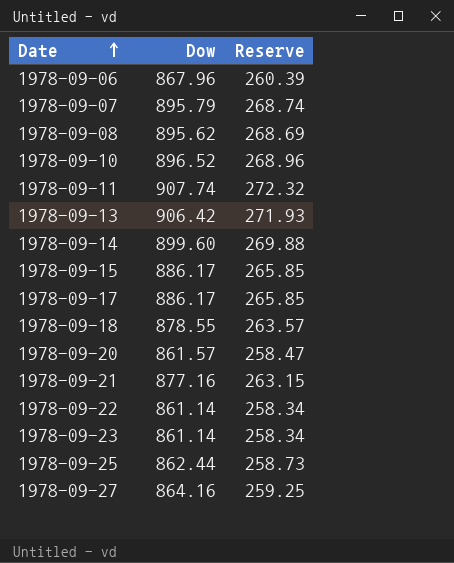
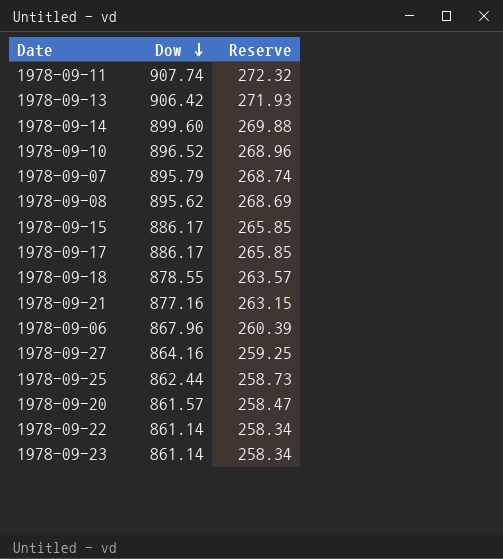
row order: Date ascending -> Dow descending

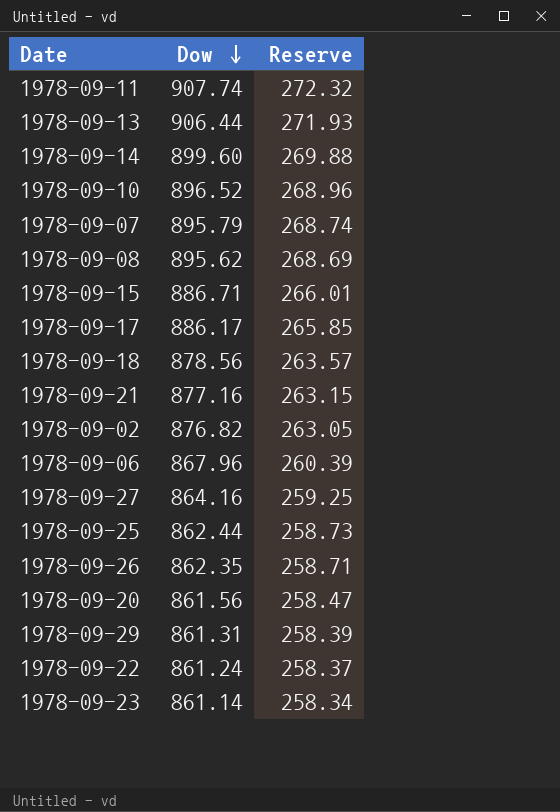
1978-09-13 | Dow: 906.42 -> 906.44
1978-09-15 | Dow: 886.17 -> 886.71
1978-09-15 | Reserve: 265.85 -> 266.01
1978-09-18 | Dow: 878.55 -> 878.56
row 1978-09-02: none -> 876.82 | 263.05
row 1978-09-26: none -> 862.35 | 258.71
1978-09-20 | Dow: 861.57 -> 861.56
row 1978-09-29: none -> 861.31 | 258.39
1978-09-22 | Dow: 861.14 -> 861.24
1978-09-22 | Reserve: 258.34 -> 258.37

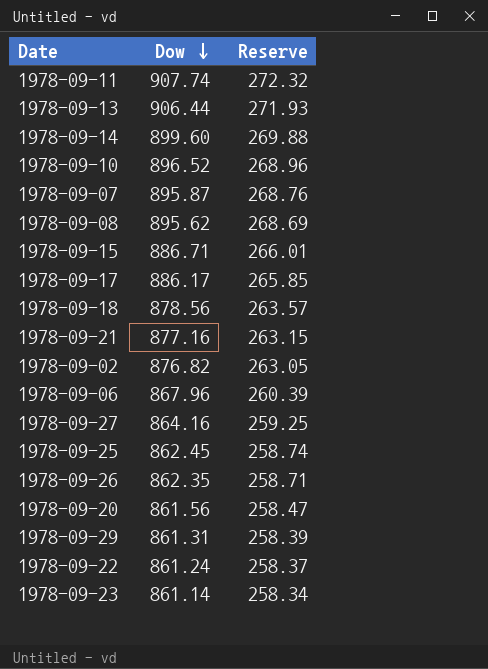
1978-09-07 | Dow: 895.79 -> 895.87
1978-09-07 | Reserve: 268.74 -> 268.76
1978-09-25 | Dow: 862.44 -> 862.45
1978-09-25 | Reserve: 258.73 -> 258.74

